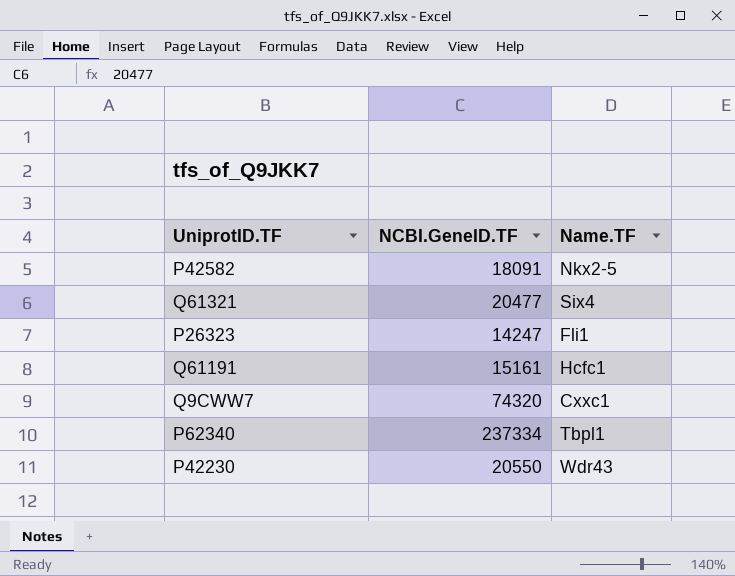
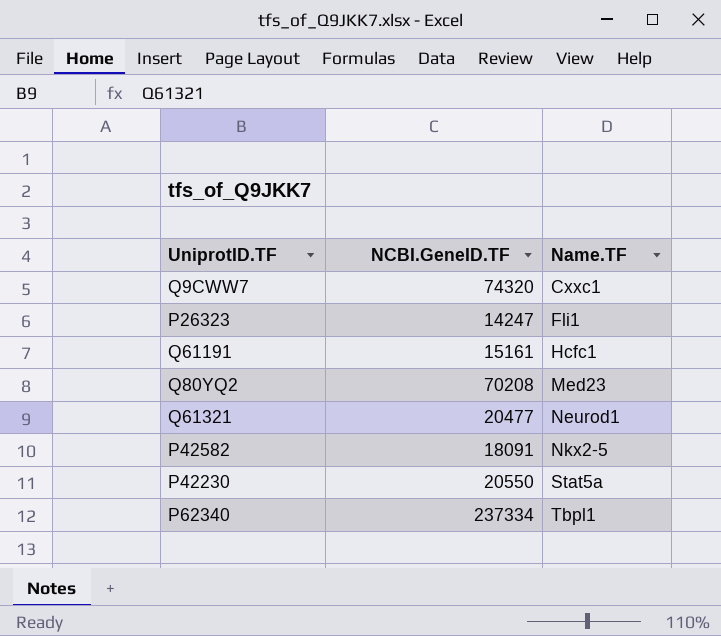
row order: none -> Name.TF ascending
row Q80YQ2: none -> 70208 | Med23
Q61321 | Name.TF: Six4 -> Neurod1
P42230 | Name.TF: Wdr43 -> Stat5a

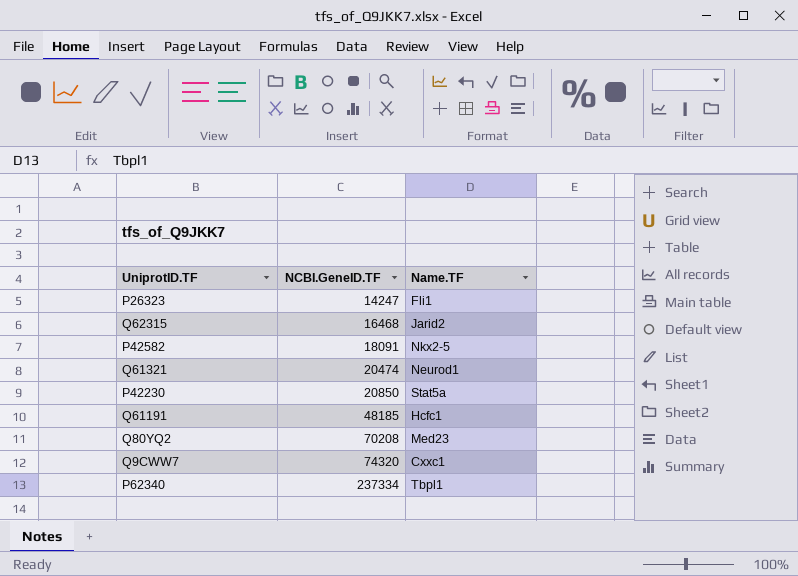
row order: Name.TF ascending -> NCBI.GeneID.TF ascending
row Q62315: none -> 16468 | Jarid2
Q61321 | NCBI.GeneID.TF: 20477 -> 20474
P42230 | NCBI.GeneID.TF: 20550 -> 20850
Q61191 | NCBI.GeneID.TF: 15161 -> 48185

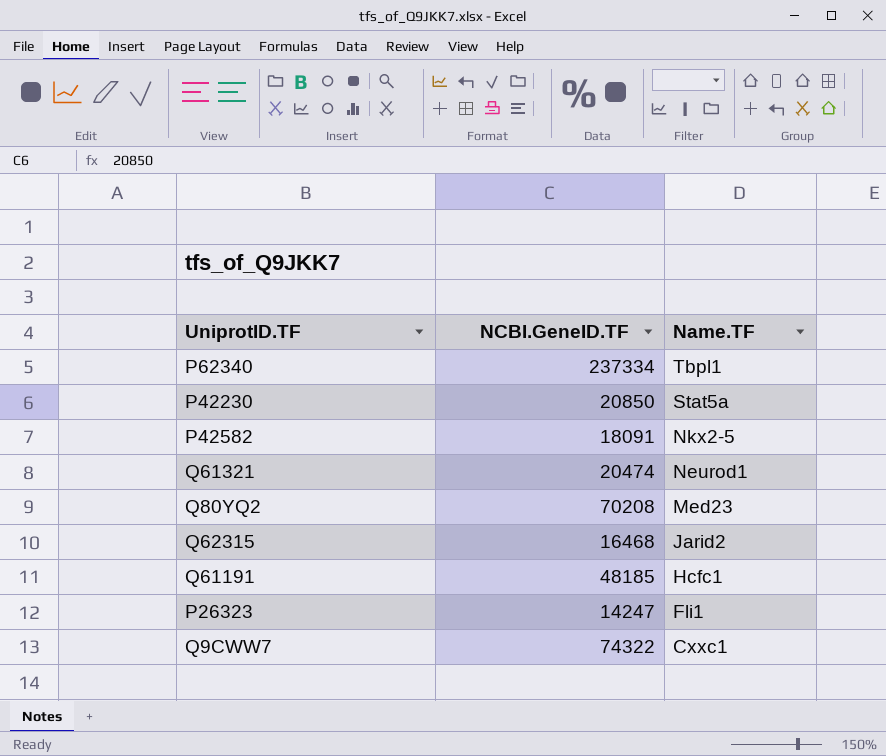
row order: NCBI.GeneID.TF ascending -> Name.TF descending
Q9CWW7 | NCBI.GeneID.TF: 74320 -> 74322

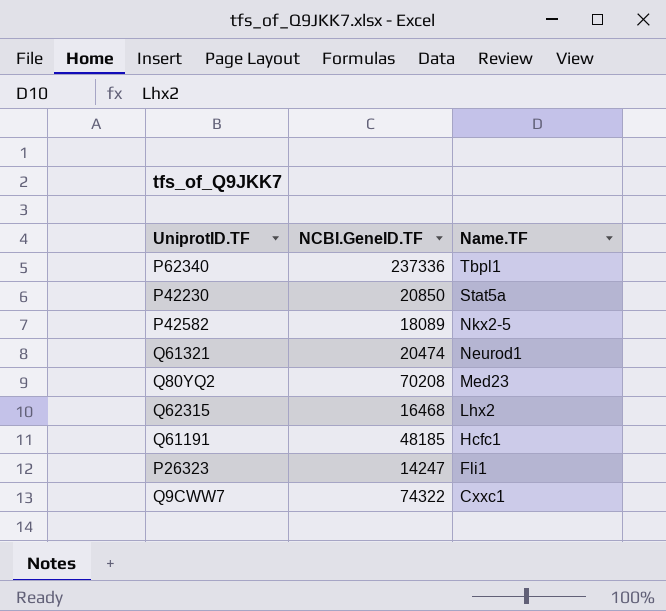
P62340 | NCBI.GeneID.TF: 237334 -> 237336
P42582 | NCBI.GeneID.TF: 18091 -> 18089
Q62315 | Name.TF: Jarid2 -> Lhx2

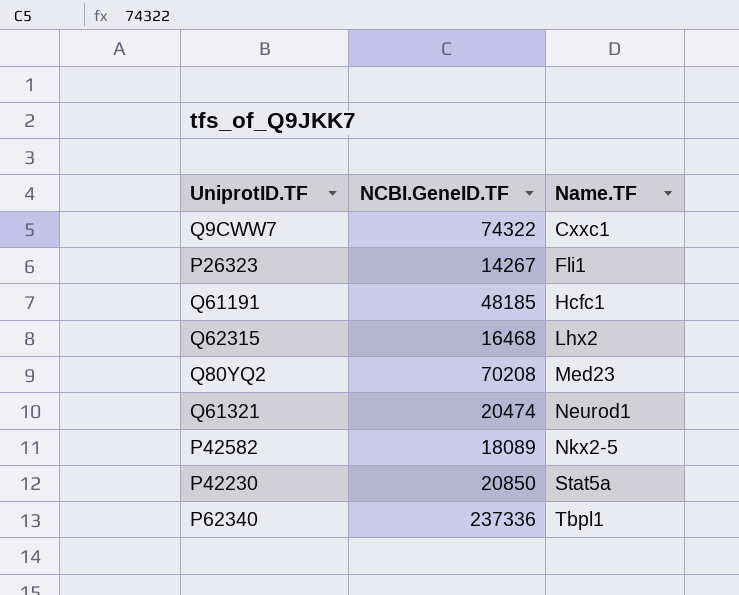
row order: Name.TF descending -> Name.TF ascending
P26323 | NCBI.GeneID.TF: 14247 -> 14267

